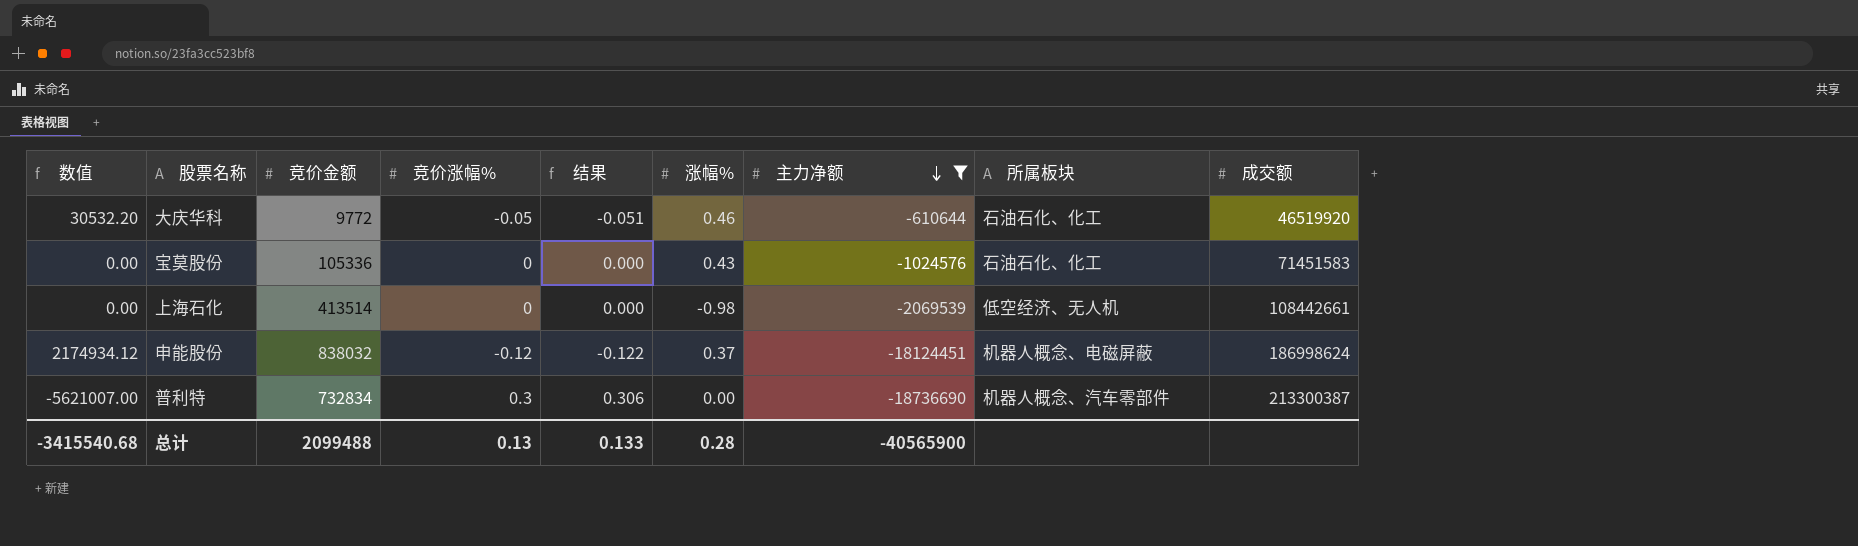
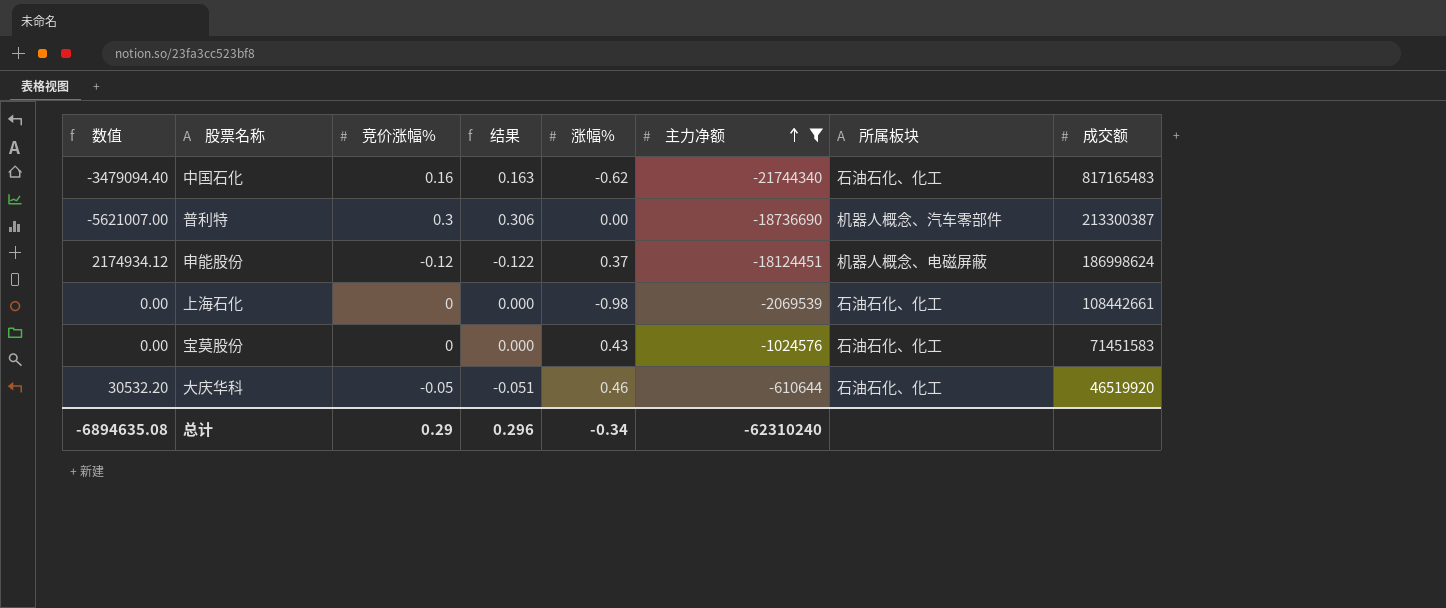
row order: 主力净额 descending -> 主力净额 ascending
column 竞价金额 | position: 3 -> none
row 中国石化: none -> -3479094.40 | 0.16 | 0.163 | -0.62 | -21744340 | 石油石化、化工 | 817165483
上海石化 | 所属板块: 低空经济、无人机 -> 石油石化、化工
总计 | 数值: -3415540.68 -> -6894635.08
总计 | 竞价涨幅%: 0.13 -> 0.29
总计 | 结果: 0.133 -> 0.296
总计 | 涨幅%: 0.28 -> -0.34
总计 | 主力净额: -40565900 -> -62310240

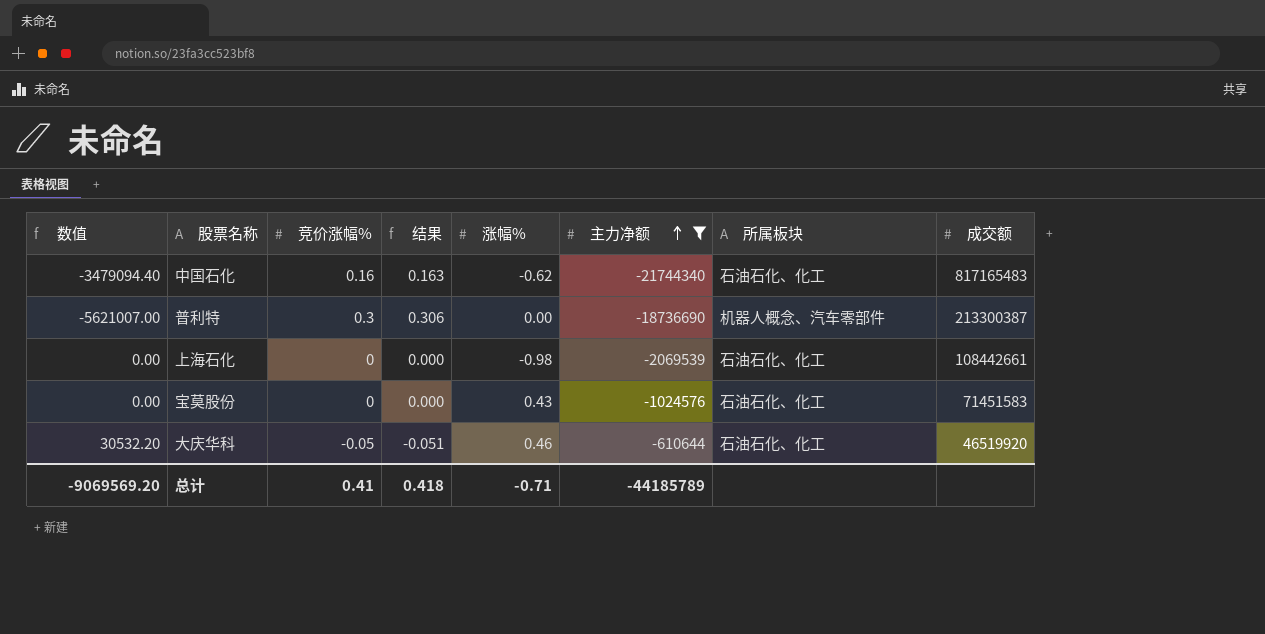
row 申能股份: 2174934.12 | -0.12 | -0.122 | 0.37 | -18124451 | 机器人概念、电磁屏蔽 | 186998624 -> none
总计 | 数值: -6894635.08 -> -9069569.20
总计 | 竞价涨幅%: 0.29 -> 0.41
总计 | 结果: 0.296 -> 0.418
总计 | 涨幅%: -0.34 -> -0.71
总计 | 主力净额: -62310240 -> -44185789

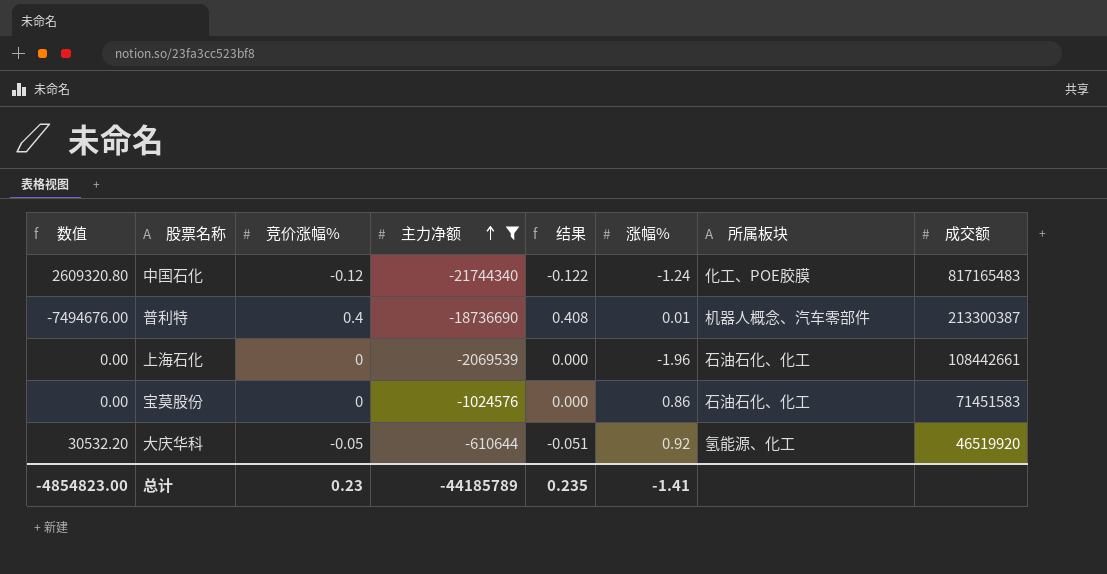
column 主力净额 | position: 6 -> 4
中国石化 | 数值: -3479094.40 -> 2609320.80
中国石化 | 竞价涨幅%: 0.16 -> -0.12
中国石化 | 结果: 0.163 -> -0.122
中国石化 | 涨幅%: -0.62 -> -1.24
中国石化 | 所属板块: 石油石化、化工 -> 化工、POE胶膜
普利特 | 数值: -5621007.00 -> -7494676.00
普利特 | 竞价涨幅%: 0.3 -> 0.4
普利特 | 结果: 0.306 -> 0.408
普利特 | 涨幅%: 0.00 -> 0.01
上海石化 | 涨幅%: -0.98 -> -1.96
宝莫股份 | 涨幅%: 0.43 -> 0.86
大庆华科 | 涨幅%: 0.46 -> 0.92
大庆华科 | 所属板块: 石油石化、化工 -> 氢能源、化工
总计 | 数值: -9069569.20 -> -4854823.00
总计 | 竞价涨幅%: 0.41 -> 0.23
总计 | 结果: 0.418 -> 0.235
总计 | 涨幅%: -0.71 -> -1.41

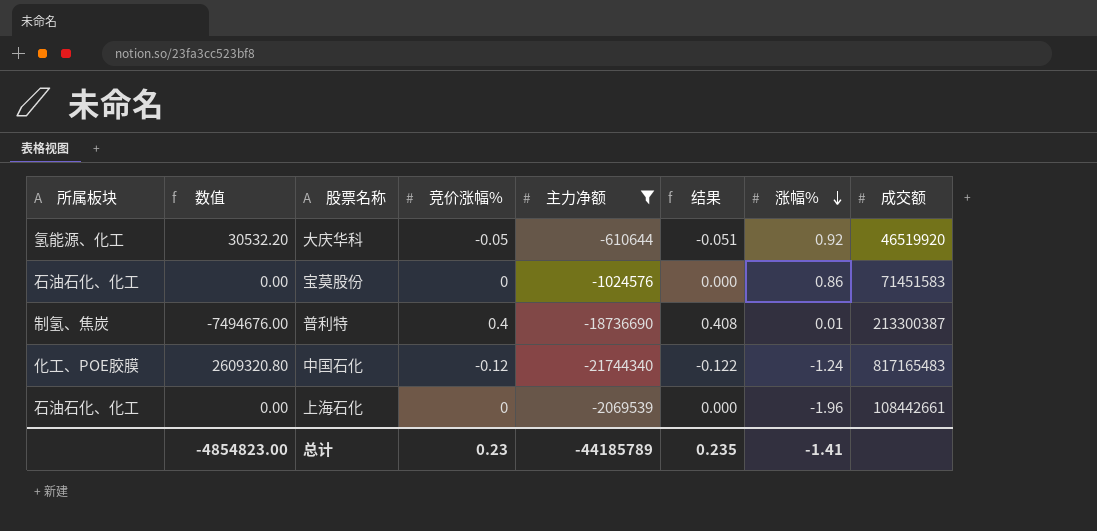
row order: 主力净额 ascending -> 涨幅% descending
column 所属板块 | position: 7 -> 1
普利特 | 所属板块: 机器人概念、汽车零部件 -> 制氢、焦炭

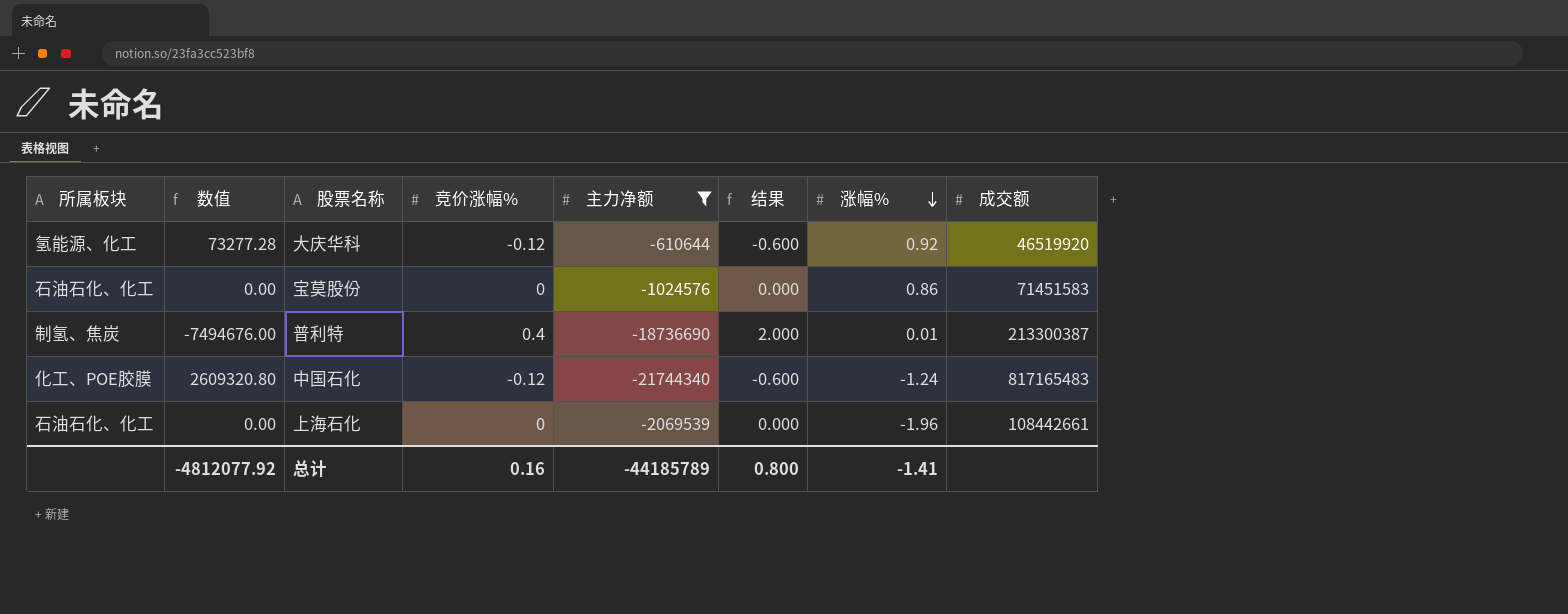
column 结果 | formula: [竞价涨幅%] * 1.02 -> [竞价涨幅%] * 5
大庆华科 | 数值: 30532.20 -> 73277.28
大庆华科 | 竞价涨幅%: -0.05 -> -0.12
总计 | 数值: -4854823.00 -> -4812077.92
总计 | 竞价涨幅%: 0.23 -> 0.16
总计 | 结果: 0.235 -> 0.800

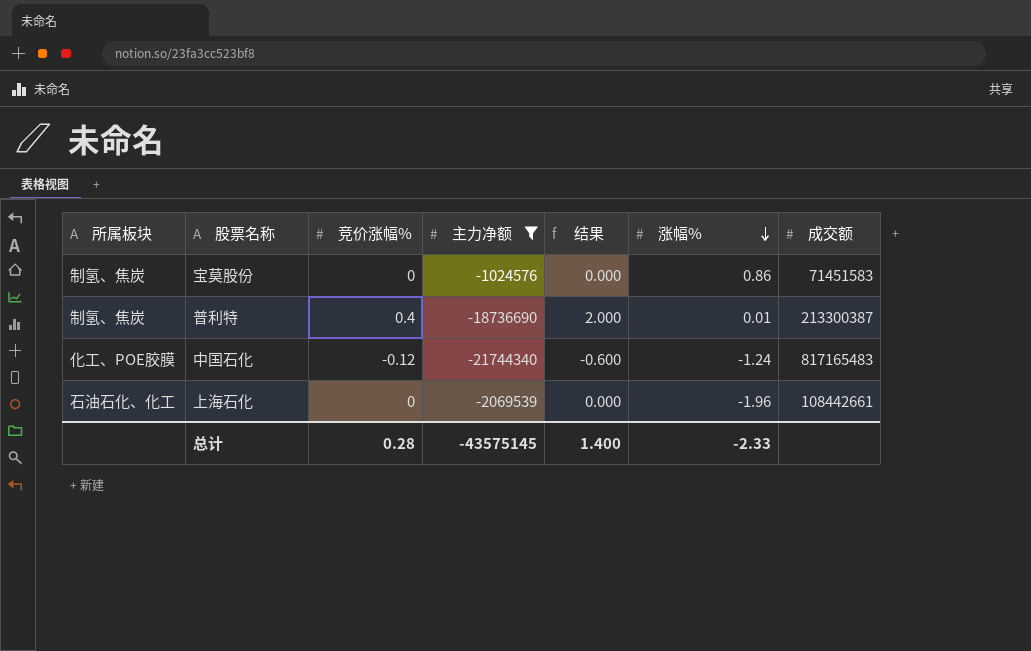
column 数值 | formula: [竞价涨幅%] * [主力净额] -> none
row 大庆华科: 氢能源、化工 | 73277.28 | -0.12 | -610644 | -0.600 | 0.92 | 46519920 -> none
宝莫股份 | 所属板块: 石油石化、化工 -> 制氢、焦炭
总计 | 竞价涨幅%: 0.16 -> 0.28
总计 | 主力净额: -44185789 -> -43575145
总计 | 结果: 0.800 -> 1.400
总计 | 涨幅%: -1.41 -> -2.33

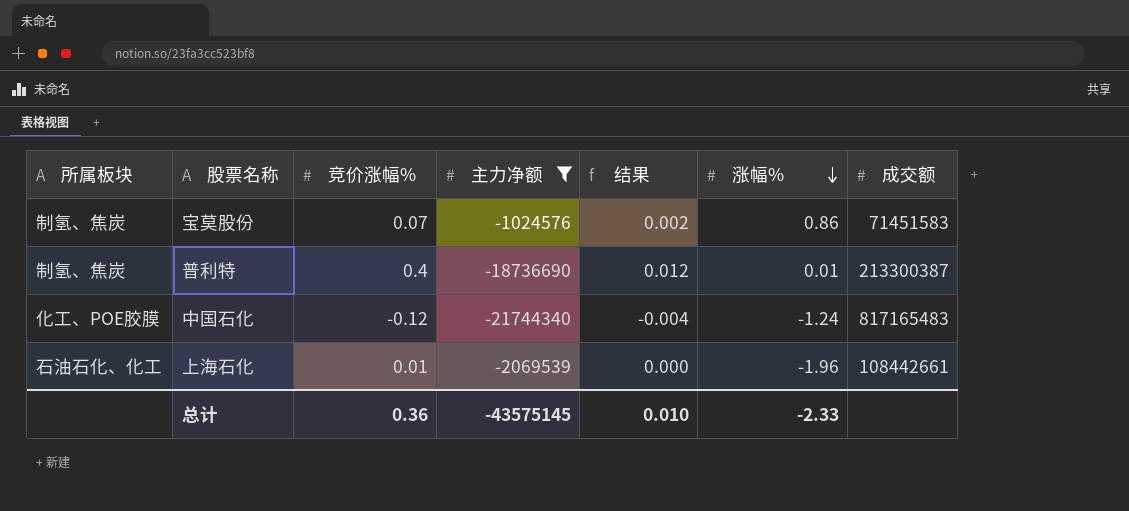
column 结果 | formula: [竞价涨幅%] * 5 -> [竞价涨幅%] * 0.03
宝莫股份 | 竞价涨幅%: 0 -> 0.07
上海石化 | 竞价涨幅%: 0 -> 0.01
总计 | 竞价涨幅%: 0.28 -> 0.36
总计 | 结果: 1.400 -> 0.010

